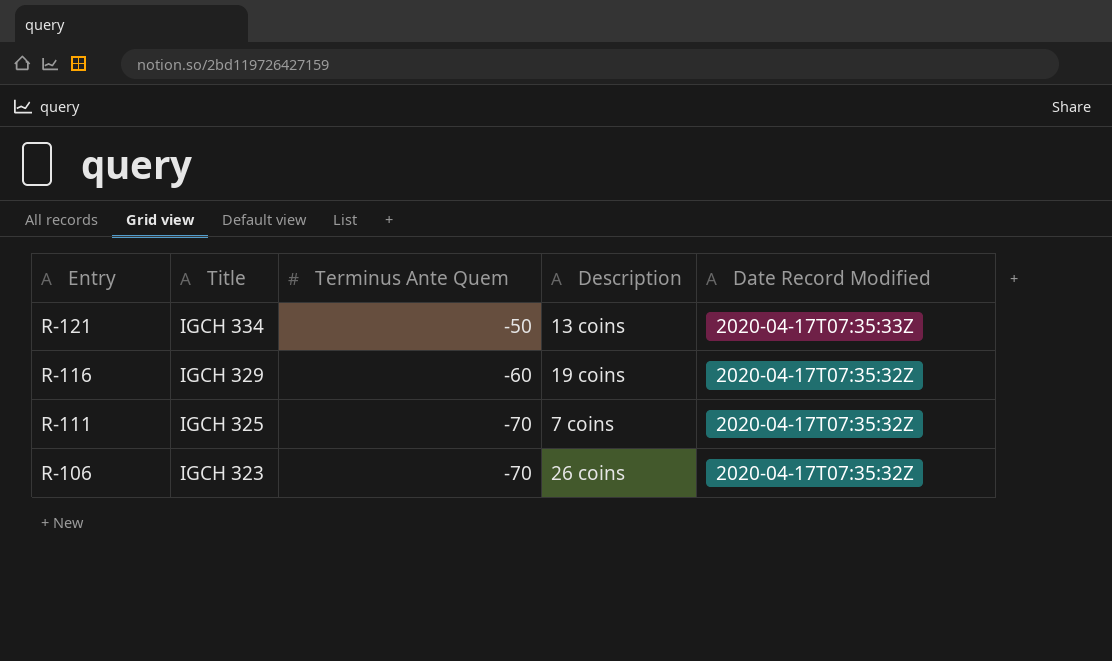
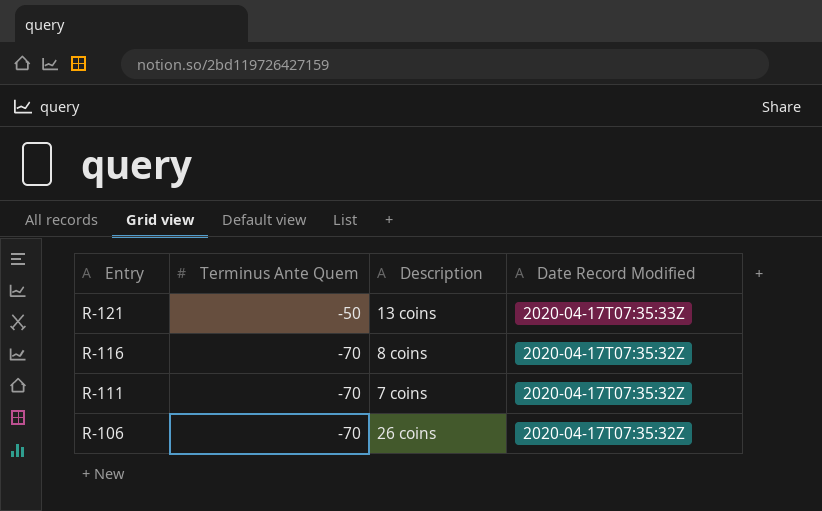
column Title | position: 2 -> none
R-116 | Terminus Ante Quem: -60 -> -70
R-116 | Description: 19 coins -> 8 coins

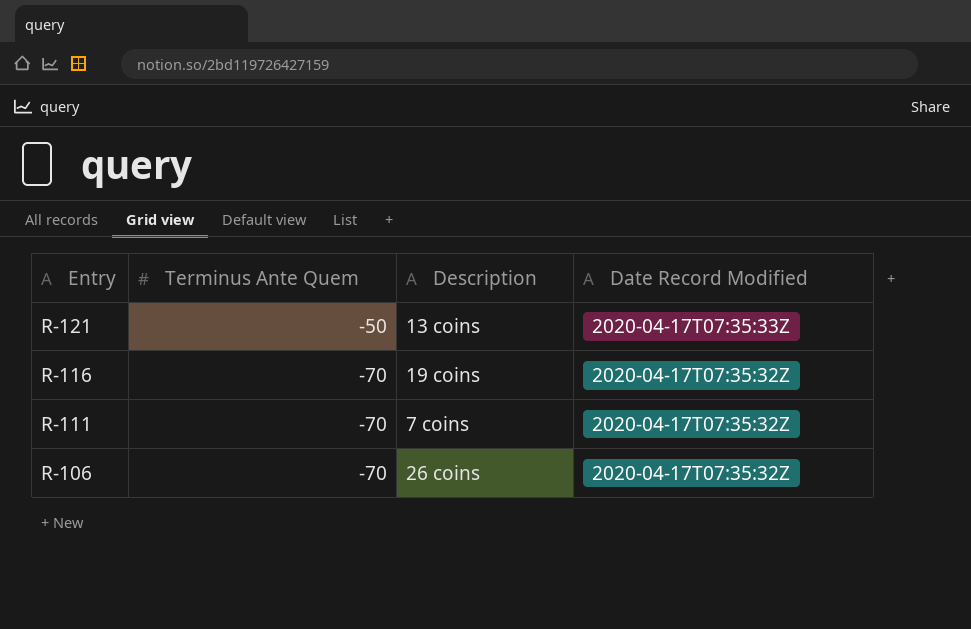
R-116 | Description: 8 coins -> 19 coins

